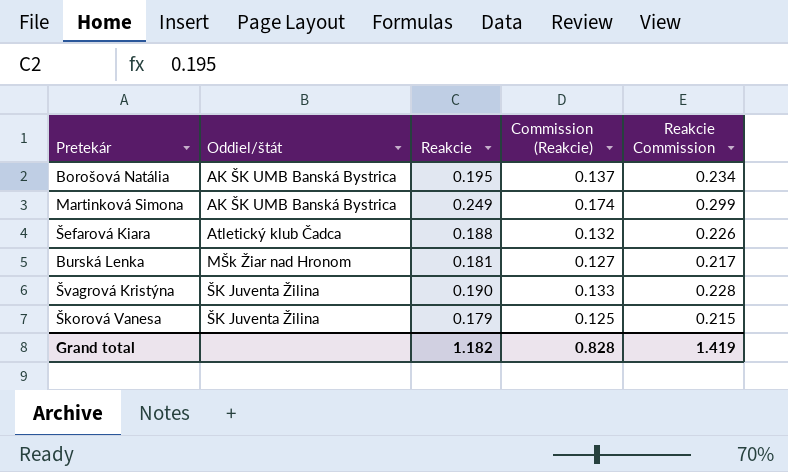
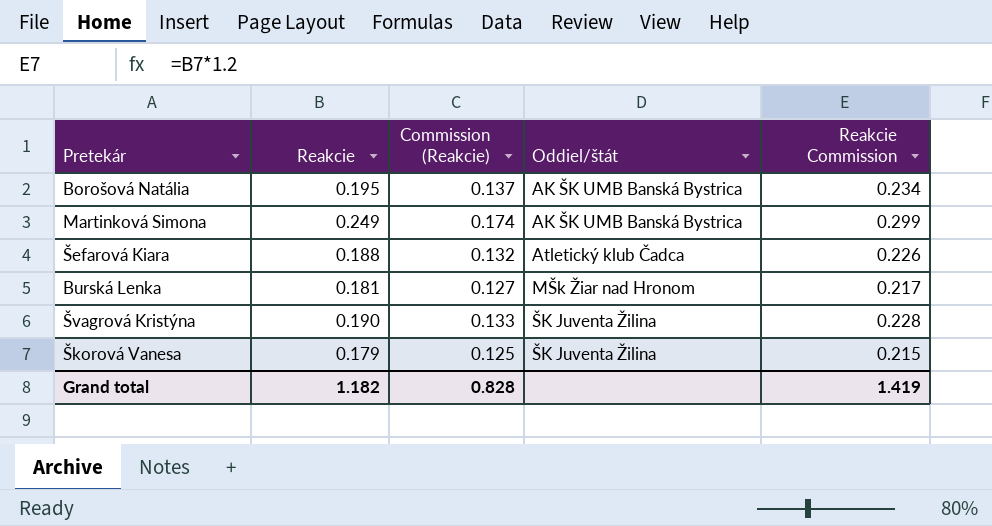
column Oddiel/štát | position: 2 -> 4

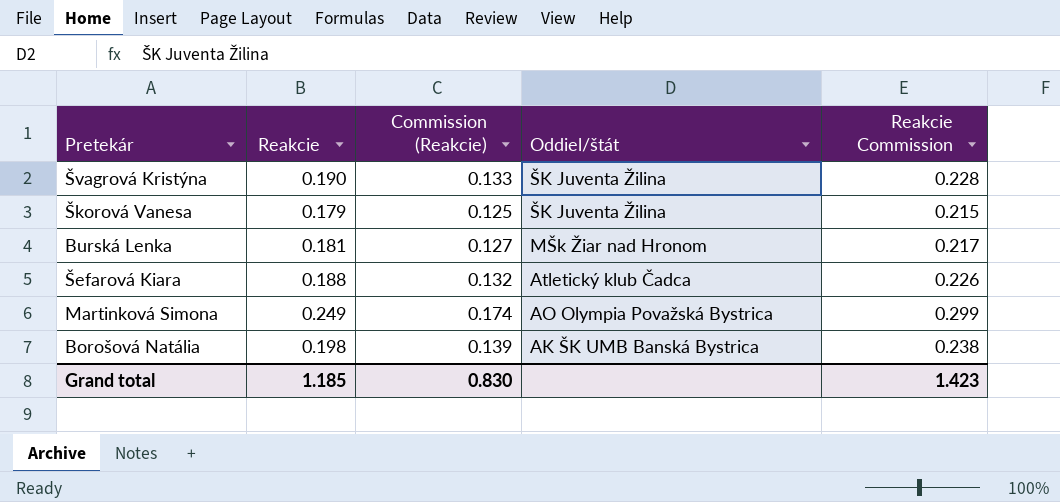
row order: Oddiel/štát ascending -> Oddiel/štát descending
Martinková Simona | Oddiel/štát: AK ŠK UMB Banská Bystrica -> AO Olympia Považská Bystrica
Borošová Natália | Reakcie: 0.195 -> 0.198
Borošová Natália | Commission (Reakcie): 0.137 -> 0.139
Borošová Natália | Reakcie Commission: 0.234 -> 0.238
Grand total | Reakcie: 1.182 -> 1.185
Grand total | Commission (Reakcie): 0.828 -> 0.830
Grand total | Reakcie Commission: 1.419 -> 1.423

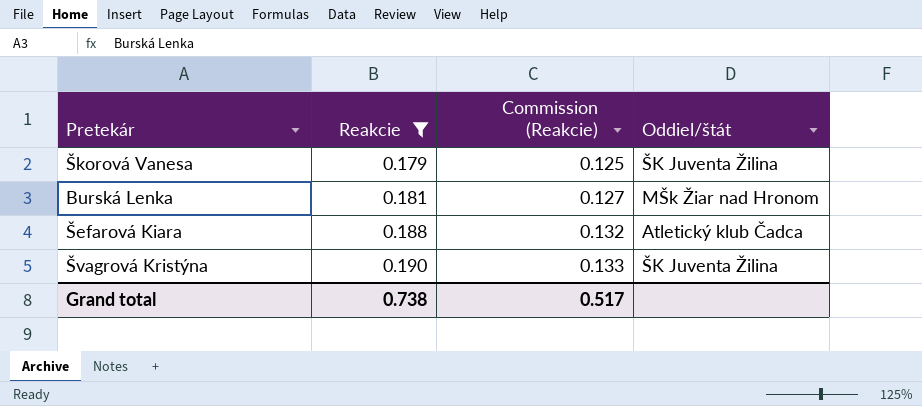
filter: none -> Reakcie <= 0.190
row order: Oddiel/štát descending -> Reakcie ascending
column Reakcie Commission | formula: [Reakcie] * 1.2 -> none
Grand total | Reakcie: 1.185 -> 0.738
Grand total | Commission (Reakcie): 0.830 -> 0.517

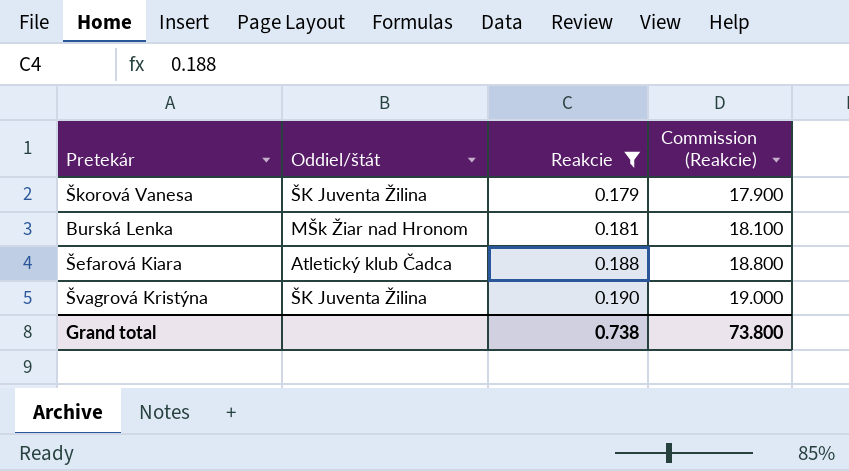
column Oddiel/štát | position: 4 -> 2
column Commission (Reakcie) | formula: [Reakcie] * 0.7 -> [Reakcie] * 100
Grand total | Commission (Reakcie): 0.517 -> 73.800

